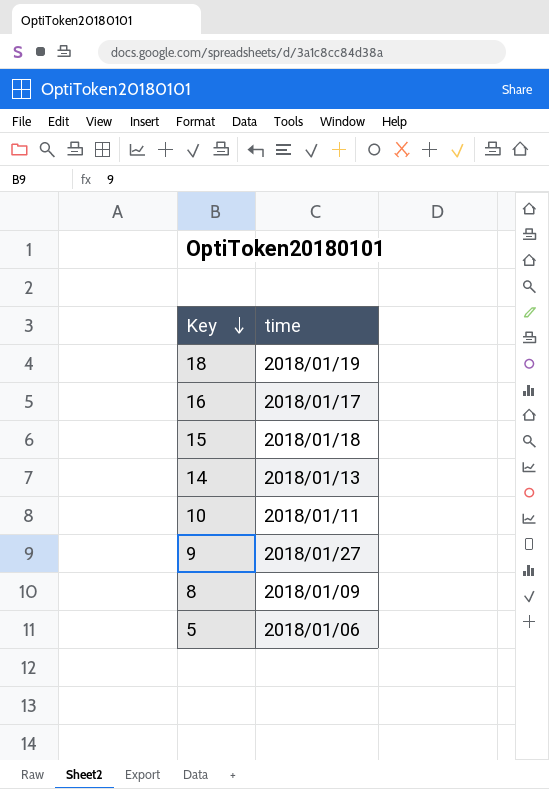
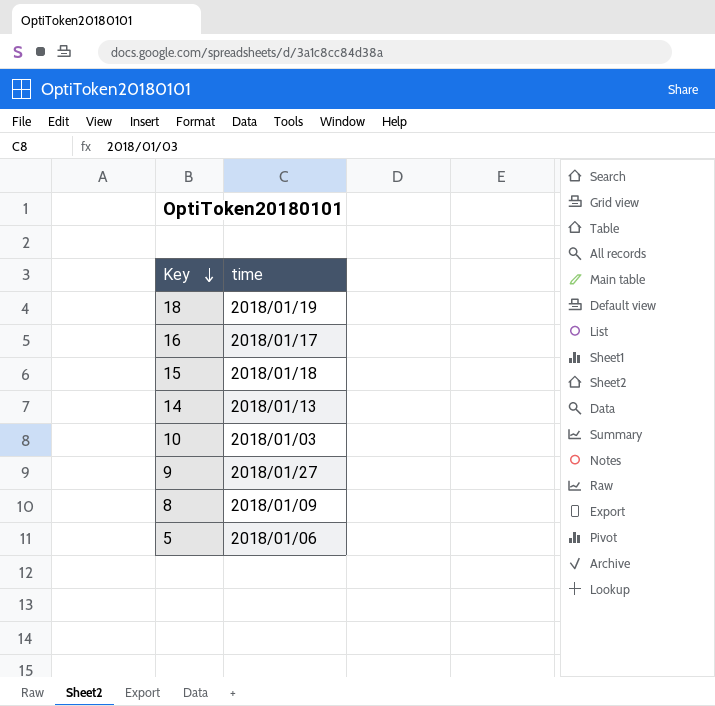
10 | time: 2018/01/11 -> 2018/01/03

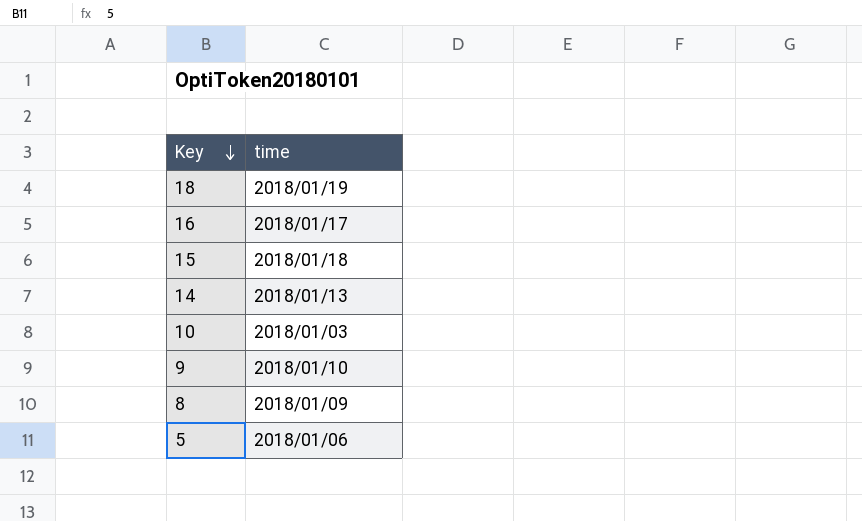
9 | time: 2018/01/27 -> 2018/01/10

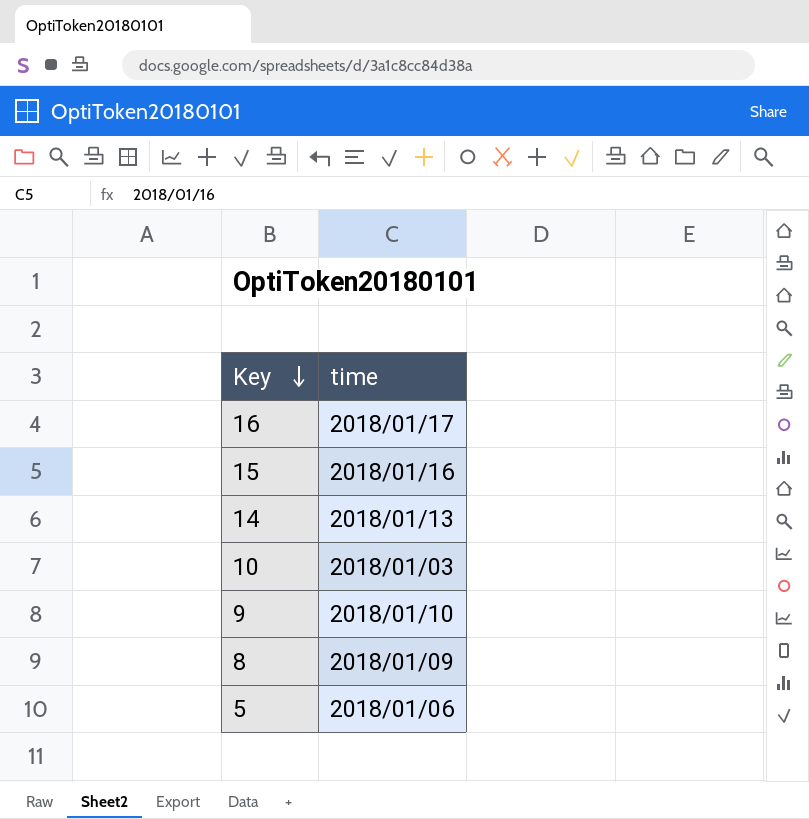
row 18: 2018/01/19 -> none
15 | time: 2018/01/18 -> 2018/01/16

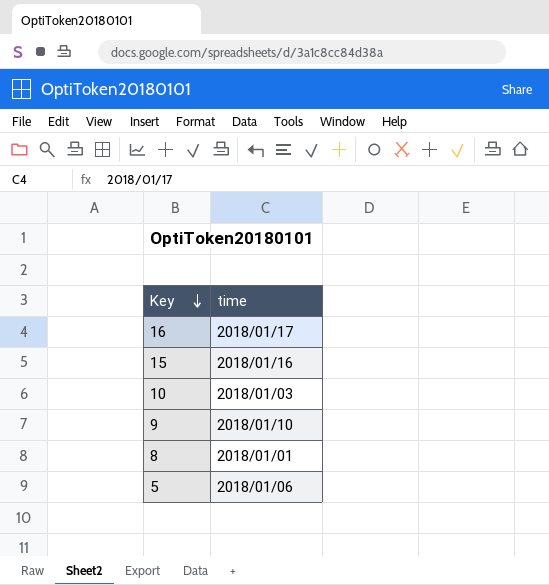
row 14: 2018/01/13 -> none
8 | time: 2018/01/09 -> 2018/01/01

